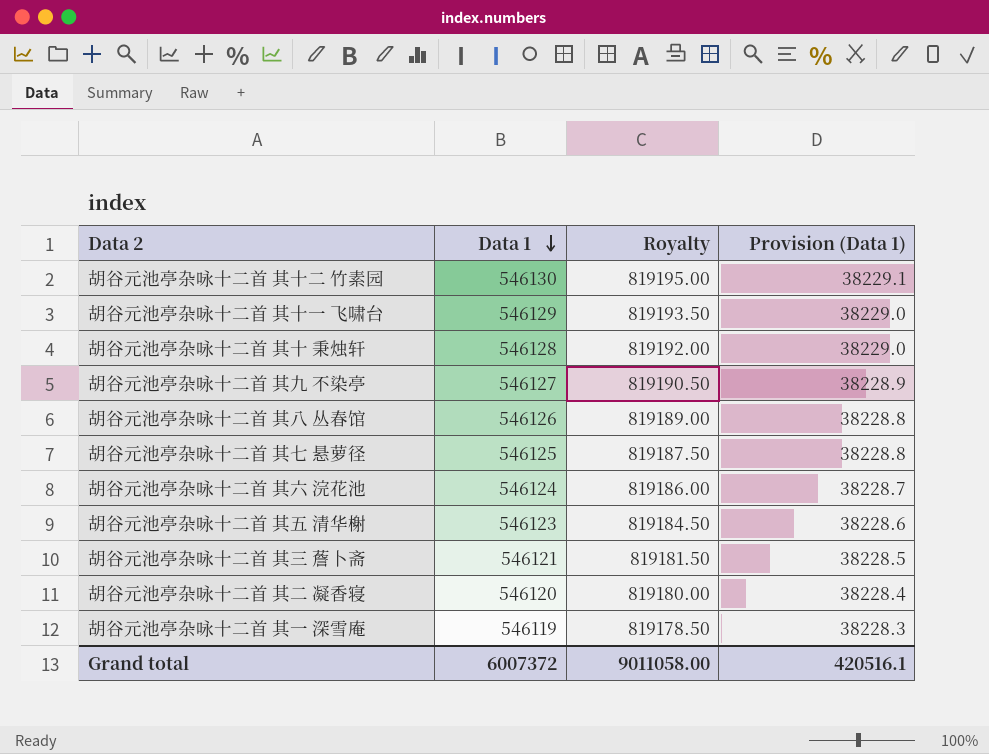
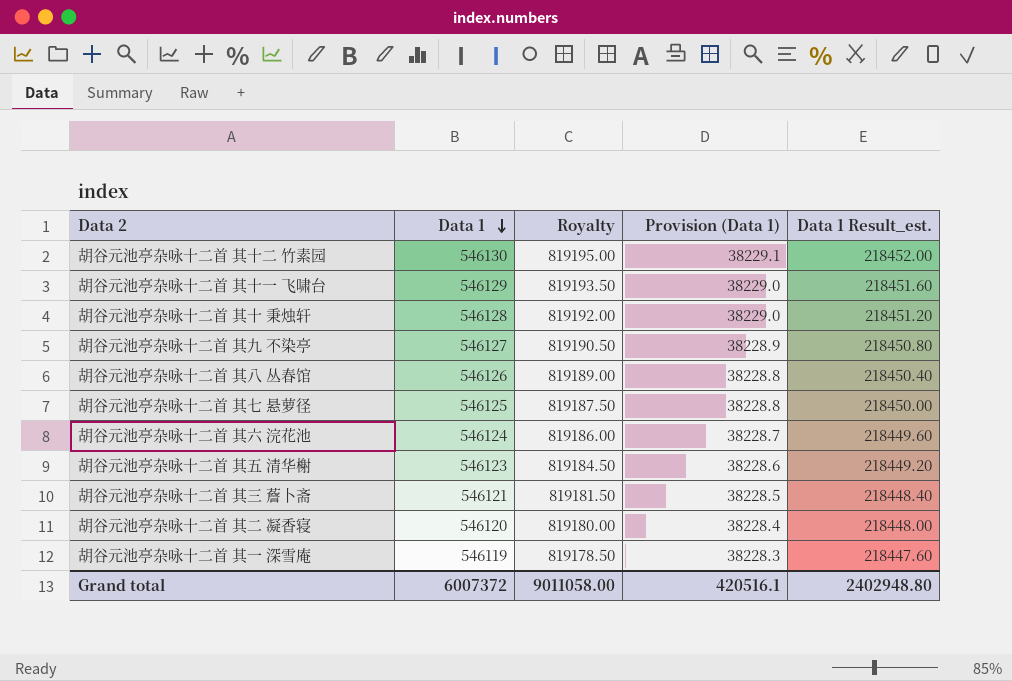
column Data 1 Result_est. | formula: none -> [Data 1] * 0.4

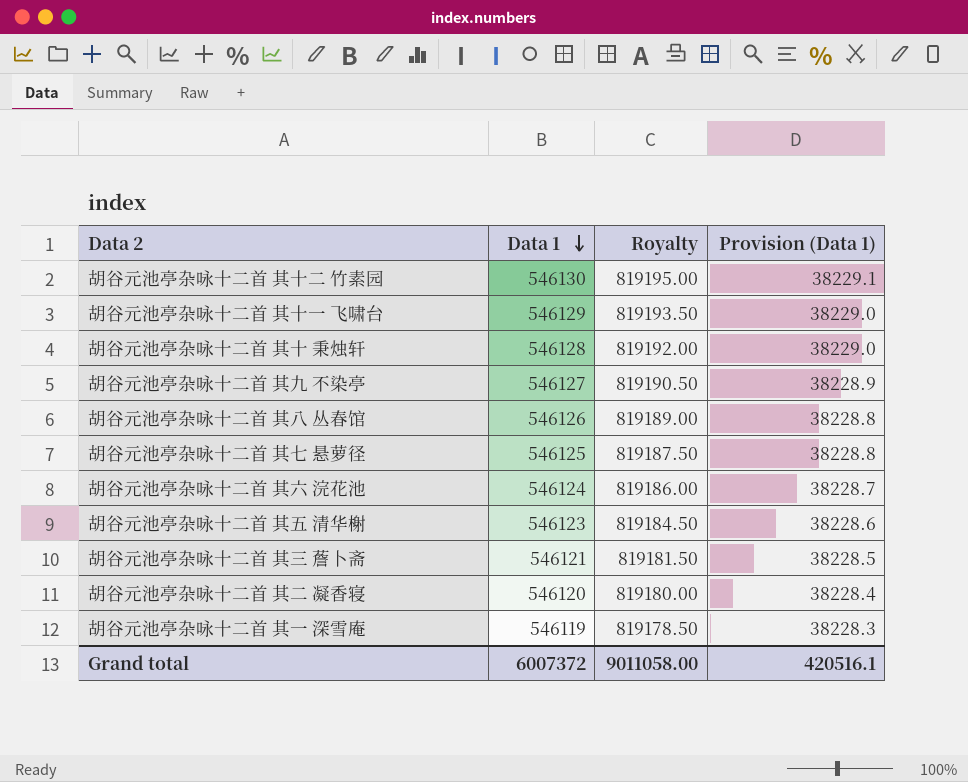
column Data 1 Result_est. | formula: [Data 1] * 0.4 -> none

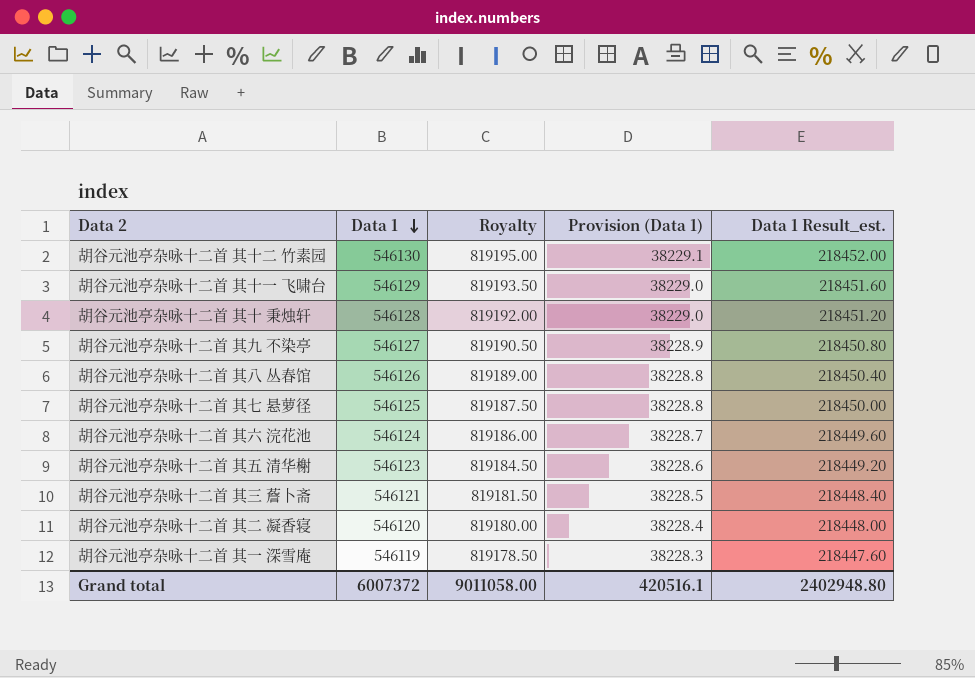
column Data 1 Result_est. | formula: none -> [Data 1] * 0.4

